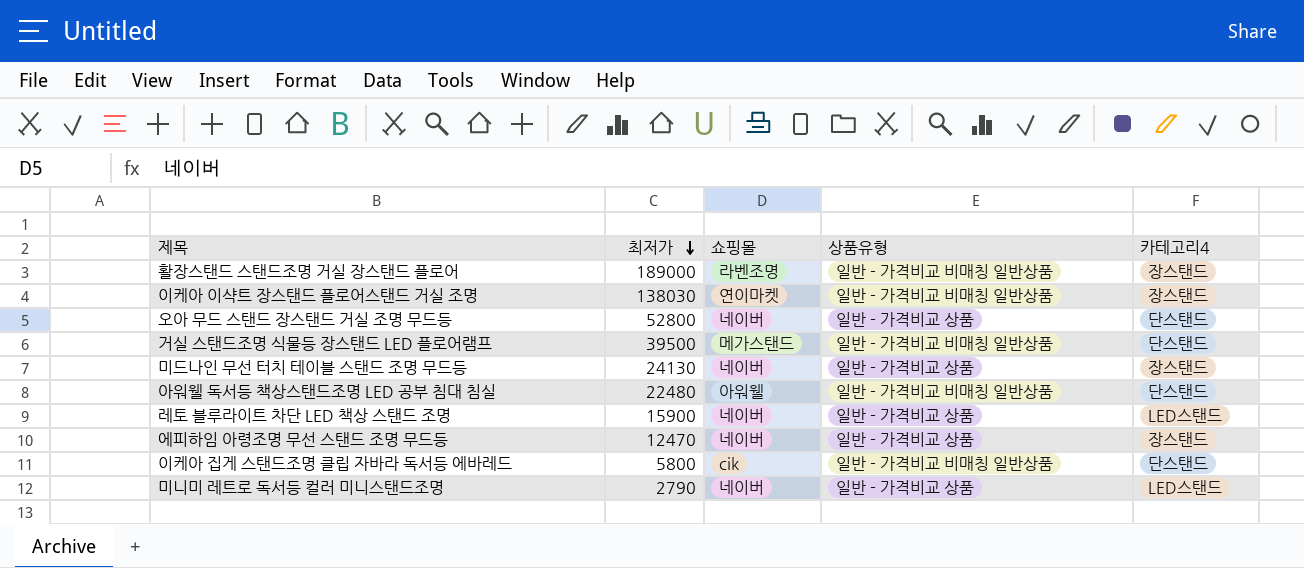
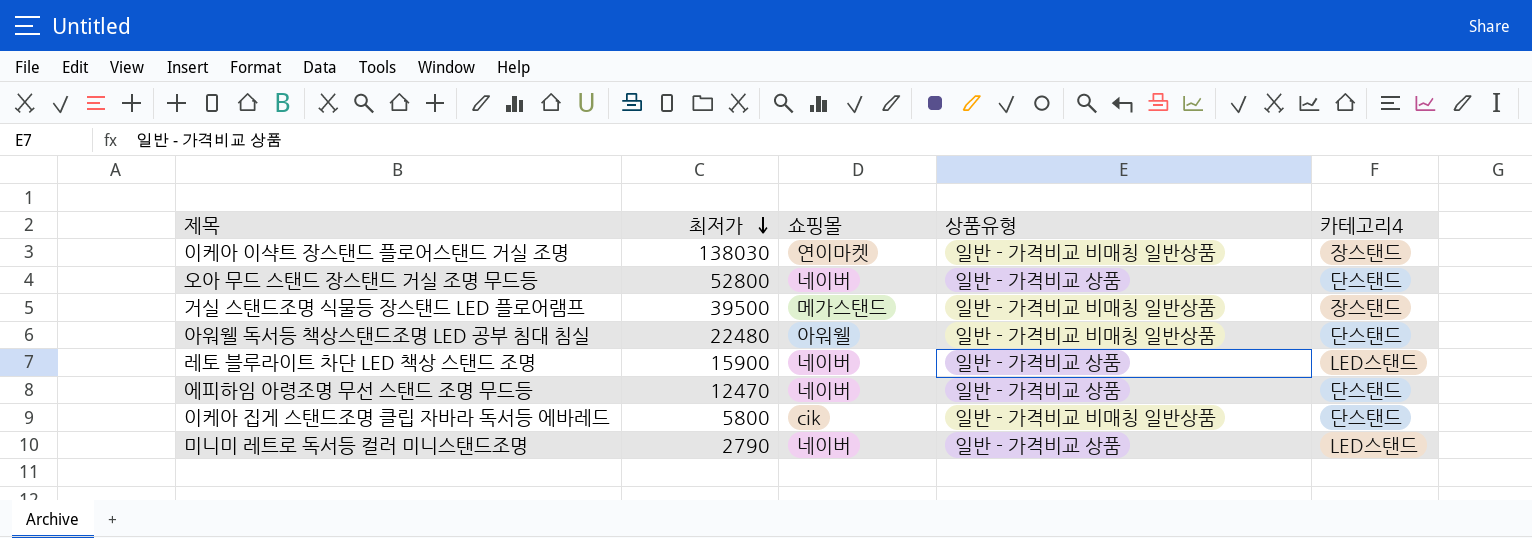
row 활장스탠드 스탠드조명 거실 장스탠드 플로어: 189000 | 라벤조명 | 일반 - 가격비교 비매칭 일반상품 | 장스탠드 -> none
row 미드나인 무선 터치 테이블 스탠드 조명 무드등: 24130 | 네이버 | 일반 - 가격비교 상품 | 장스탠드 -> none
거실 스탠드조명 식물등 장스탠드 LED 플로어램프 | 카테고리4: 단스탠드 -> 장스탠드
에피하임 아령조명 무선 스탠드 조명 무드등 | 카테고리4: 장스탠드 -> 단스탠드

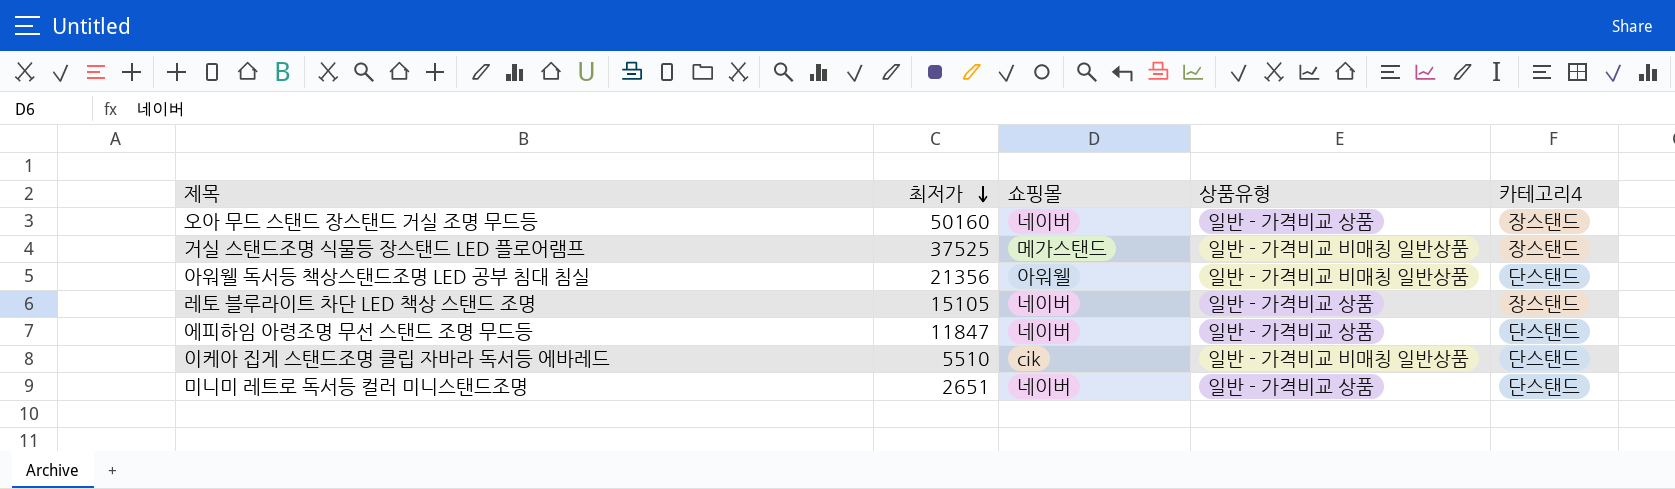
row 이케아 이샥트 장스탠드 플로어스탠드 거실 조명: 138030 | 연이마켓 | 일반 - 가격비교 비매칭 일반상품 | 장스탠드 -> none
오아 무드 스탠드 장스탠드 거실 조명 무드등 | 최저가: 52800 -> 50160
오아 무드 스탠드 장스탠드 거실 조명 무드등 | 카테고리4: 단스탠드 -> 장스탠드
거실 스탠드조명 식물등 장스탠드 LED 플로어램프 | 최저가: 39500 -> 37525
아워웰 독서등 책상스탠드조명 LED 공부 침대 침실 | 최저가: 22480 -> 21356
레토 블루라이트 차단 LED 책상 스탠드 조명 | 최저가: 15900 -> 15105
레토 블루라이트 차단 LED 책상 스탠드 조명 | 카테고리4: LED스탠드 -> 장스탠드
에피하임 아령조명 무선 스탠드 조명 무드등 | 최저가: 12470 -> 11847
이케아 집게 스탠드조명 클립 자바라 독서등 에바레드 | 최저가: 5800 -> 5510
미니미 레트로 독서등 컬러 미니스탠드조명 | 최저가: 2790 -> 2651
미니미 레트로 독서등 컬러 미니스탠드조명 | 카테고리4: LED스탠드 -> 단스탠드

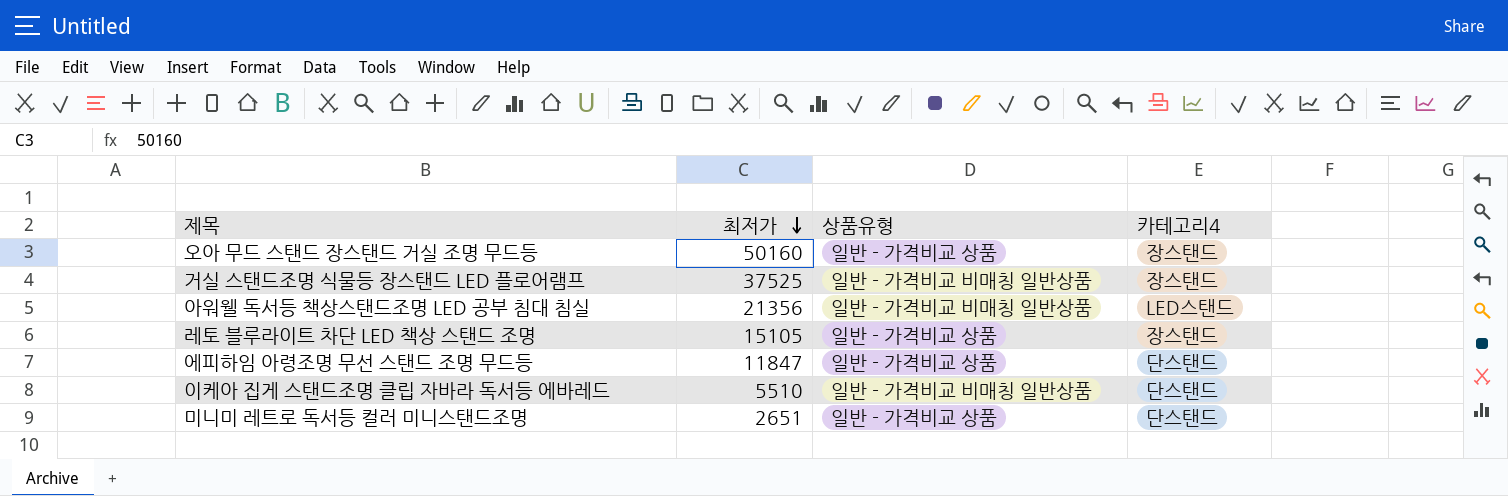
column 쇼핑몰 | position: 3 -> none
아워웰 독서등 책상스탠드조명 LED 공부 침대 침실 | 카테고리4: 단스탠드 -> LED스탠드

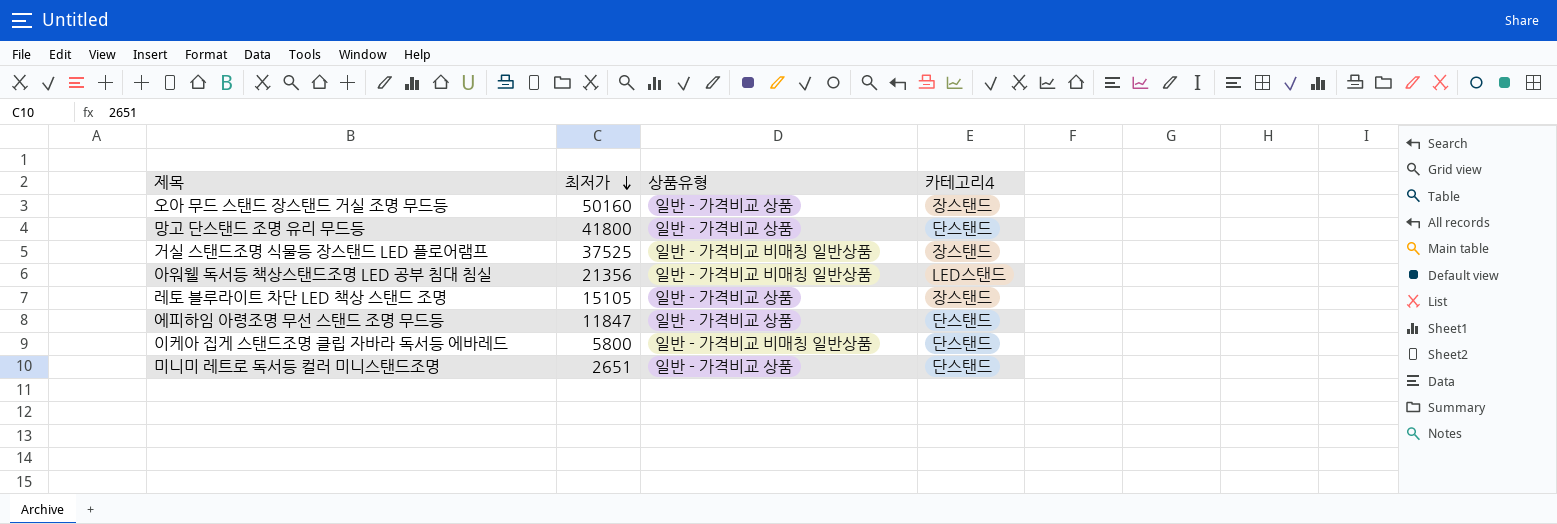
row 망고 단스탠드 조명 유리 무드등: none -> 41800 | 일반 - 가격비교 상품 | 단스탠드
이케아 집게 스탠드조명 클립 자바라 독서등 에바레드 | 최저가: 5510 -> 5800

